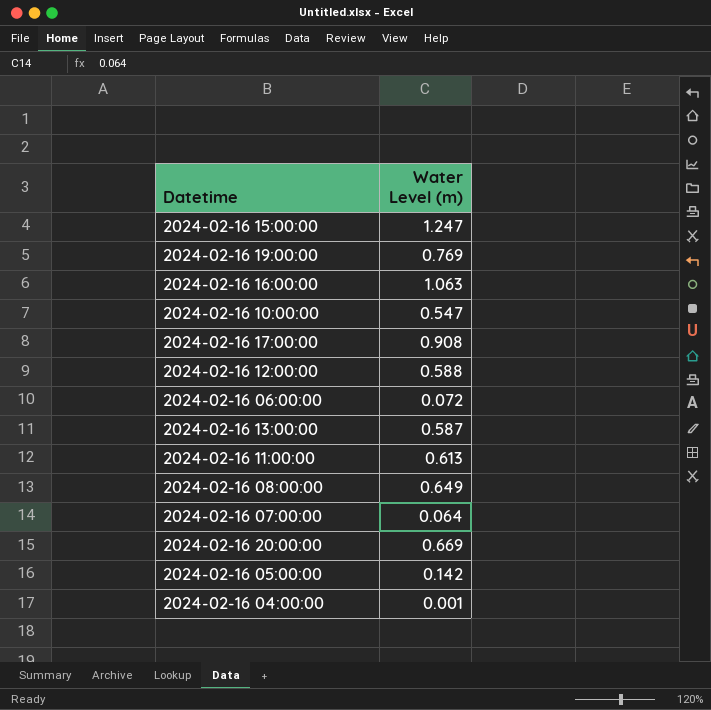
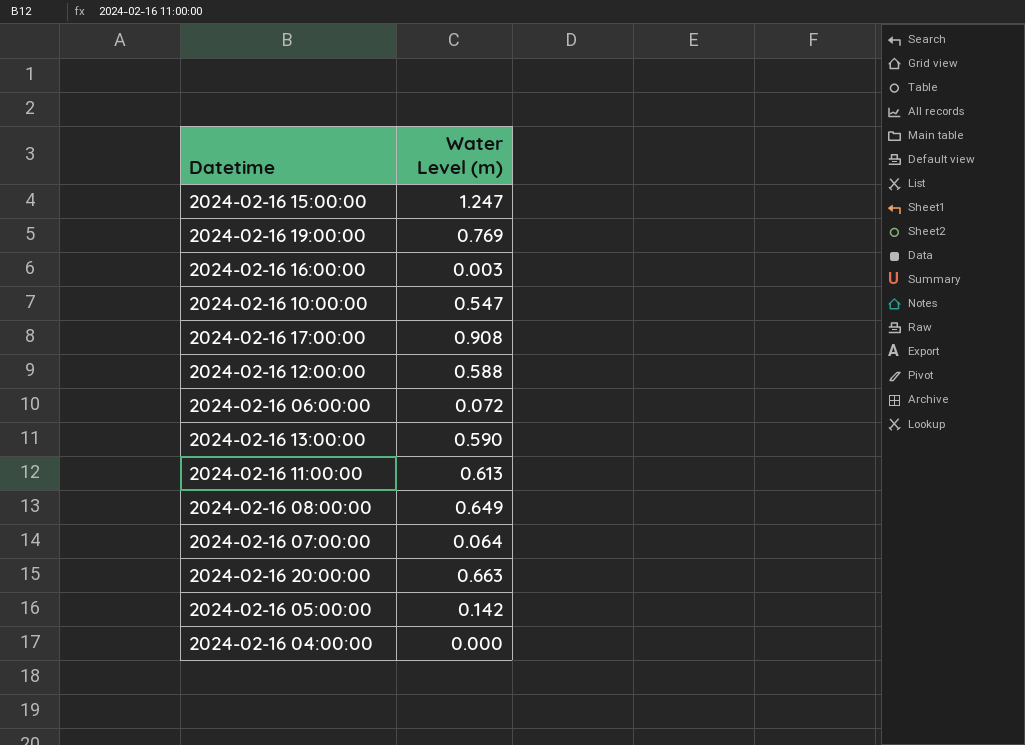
2024-02-16 16:00:00 | Water Level (m): 1.063 -> 0.003
2024-02-16 13:00:00 | Water Level (m): 0.587 -> 0.590
2024-02-16 20:00:00 | Water Level (m): 0.669 -> 0.663
2024-02-16 04:00:00 | Water Level (m): 0.001 -> 0.000

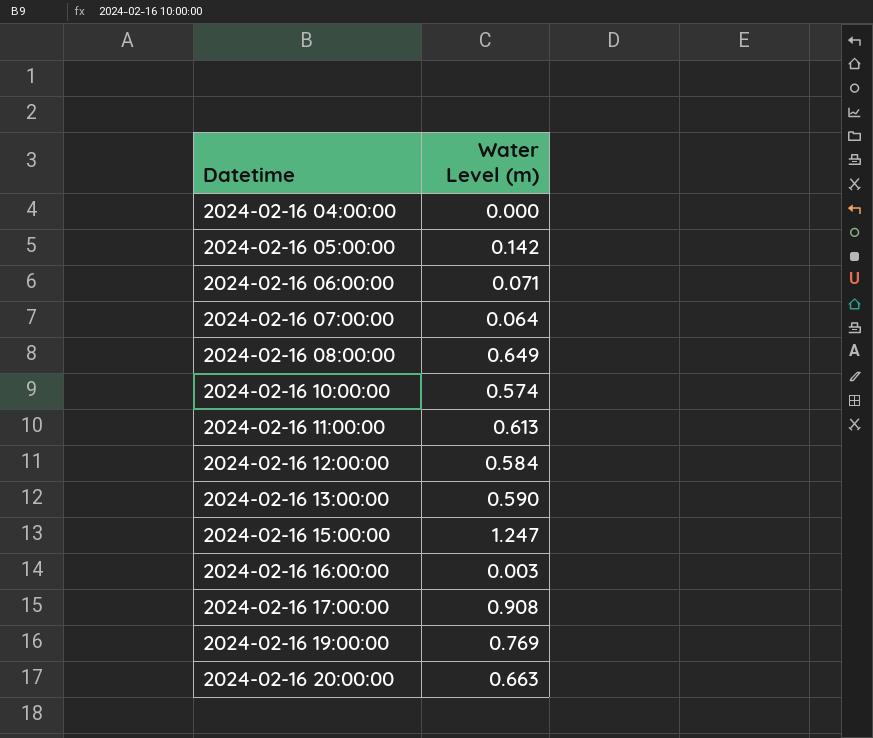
row order: none -> Datetime ascending
2024-02-16 06:00:00 | Water Level (m): 0.072 -> 0.071
2024-02-16 10:00:00 | Water Level (m): 0.547 -> 0.574
2024-02-16 12:00:00 | Water Level (m): 0.588 -> 0.584

